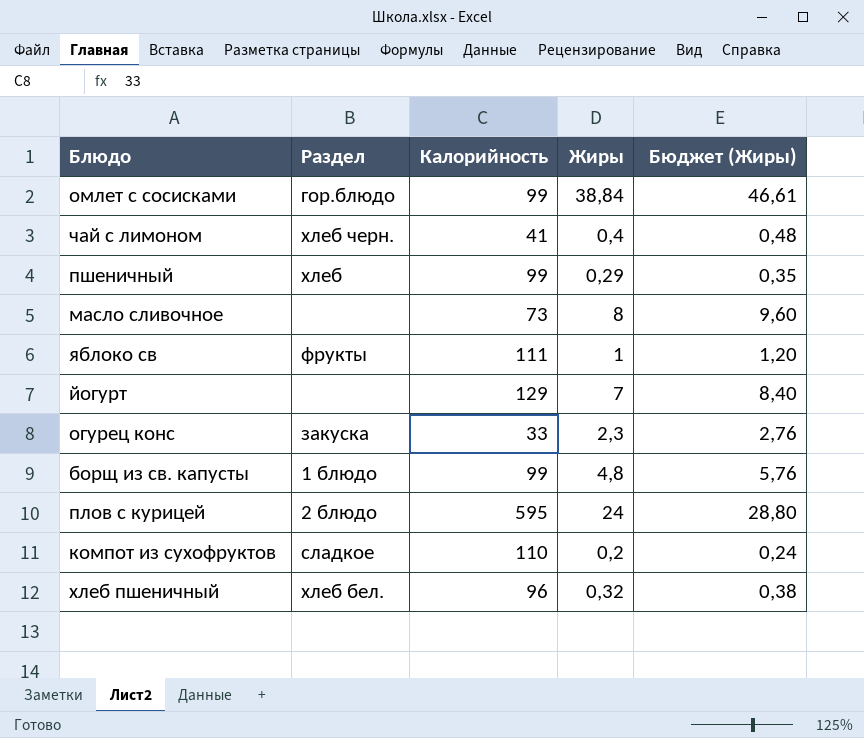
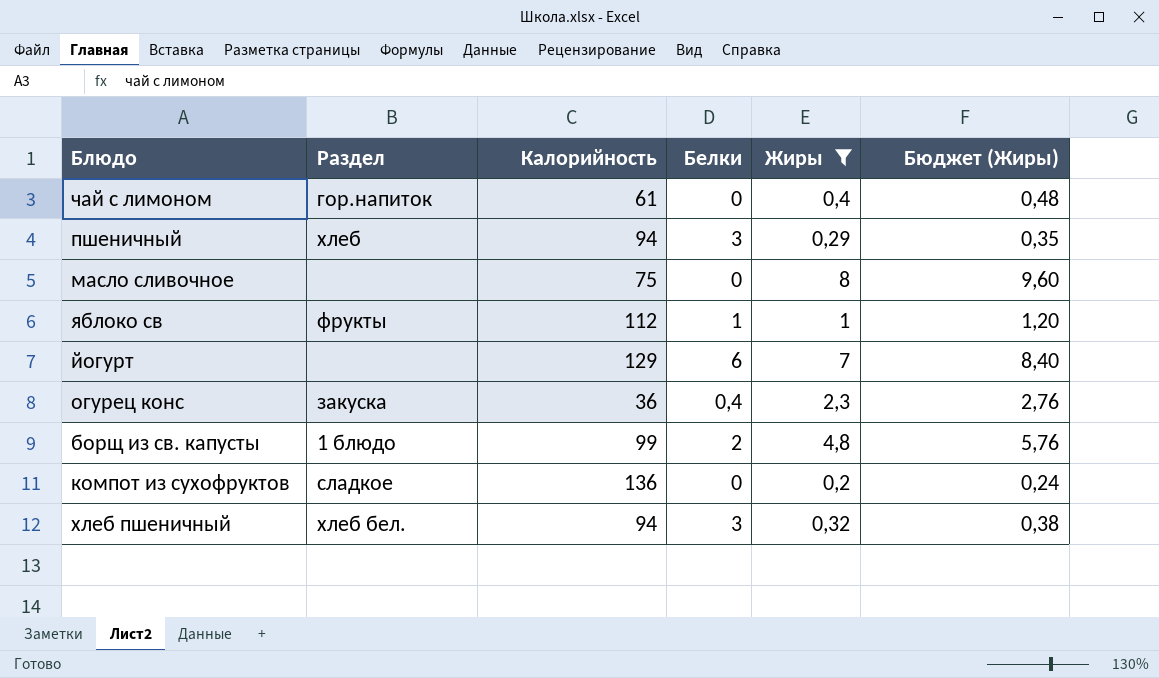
filter: none -> Жиры <= 8
column Белки | position: none -> 4
чай с лимоном | Раздел: хлеб черн. -> гор.напиток
чай с лимоном | Калорийность: 41 -> 61
пшеничный | Калорийность: 99 -> 94
масло сливочное | Калорийность: 73 -> 75
яблоко св | Калорийность: 111 -> 112
огурец конс | Калорийность: 33 -> 36
компот из сухофруктов | Калорийность: 110 -> 136
хлеб пшеничный | Калорийность: 96 -> 94

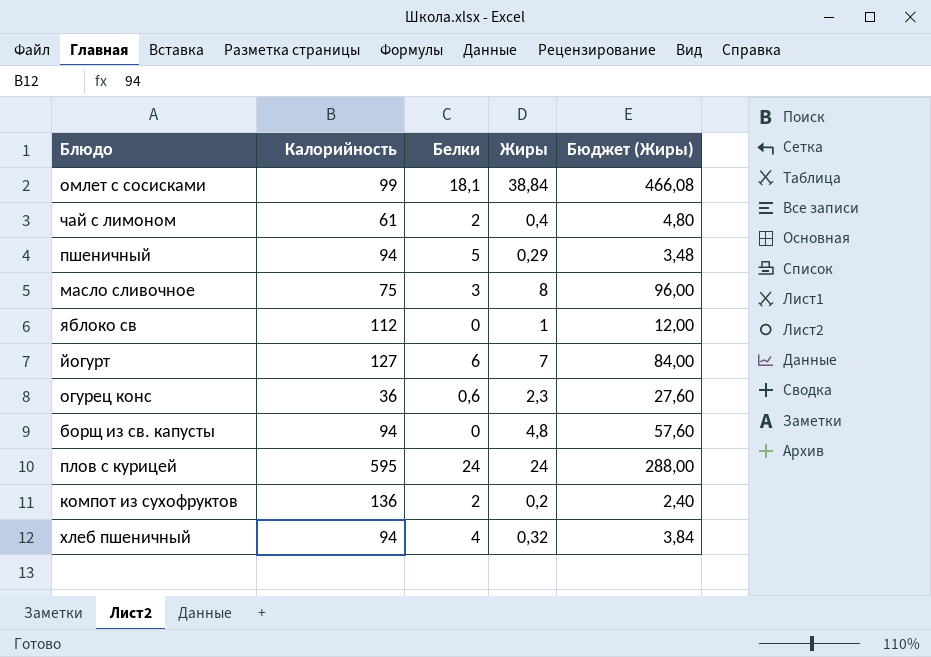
filter: Жиры <= 8 -> none
column Раздел | position: 2 -> none
column Бюджет (Жиры) | formula: [Жиры] * 1,2 -> [Жиры] * 12
чай с лимоном | Белки: 0 -> 2
пшеничный | Белки: 3 -> 5
масло сливочное | Белки: 0 -> 3
яблоко св | Белки: 1 -> 0
йогурт | Калорийность: 129 -> 127
огурец конс | Белки: 0,4 -> 0,6
борщ из св. капусты | Калорийность: 99 -> 94
борщ из св. капусты | Белки: 2 -> 0
компот из сухофруктов | Белки: 0 -> 2
хлеб пшеничный | Белки: 3 -> 4

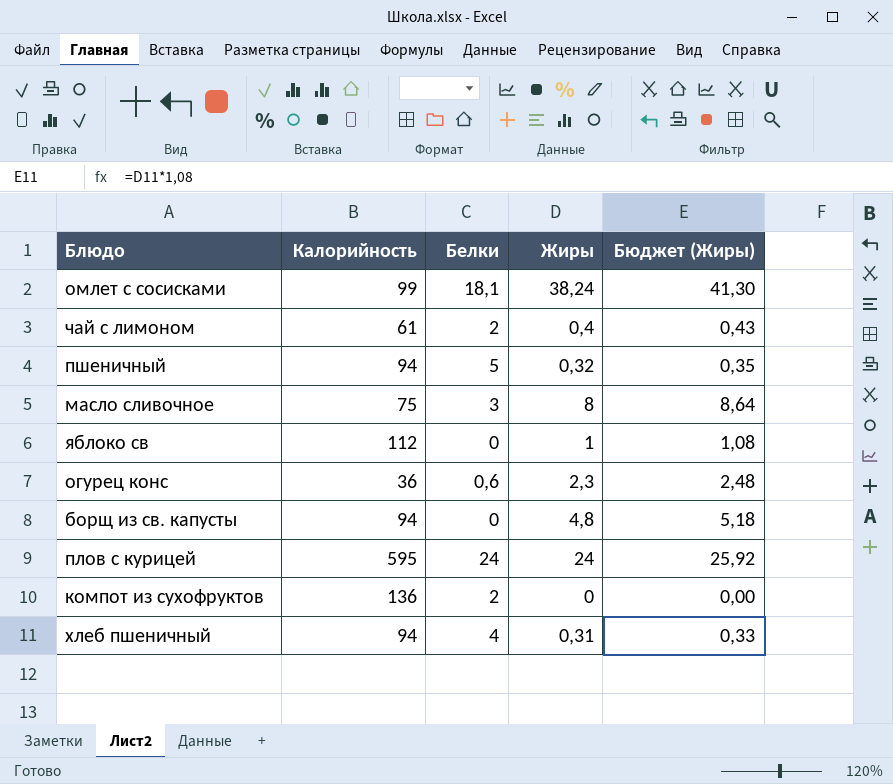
column Бюджет (Жиры) | formula: [Жиры] * 12 -> [Жиры] * 1,08
row йогурт: 127 | 6 | 7 | 84,00 -> none
омлет с сосисками | Жиры: 38,84 -> 38,24
пшеничный | Жиры: 0,29 -> 0,32
компот из сухофруктов | Жиры: 0,2 -> 0
хлеб пшеничный | Жиры: 0,32 -> 0,31

